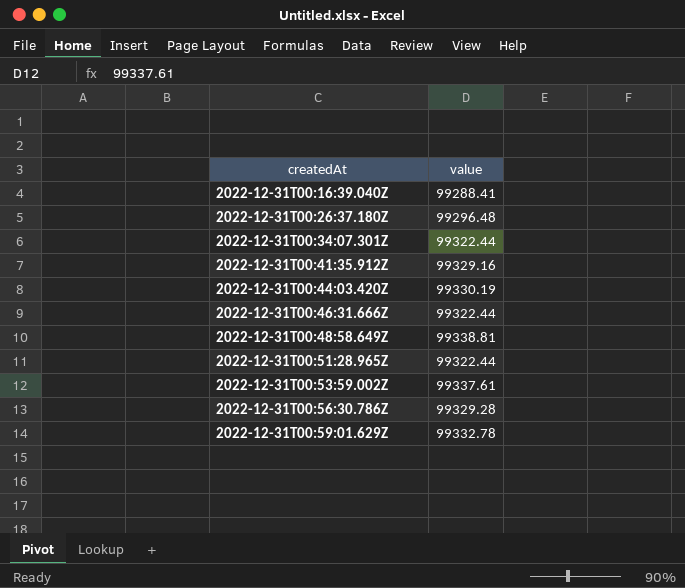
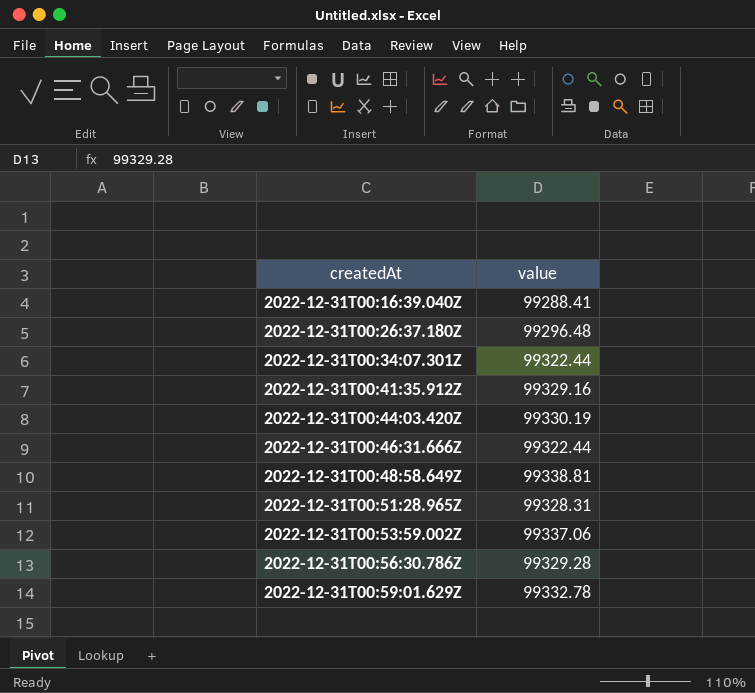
2022-12-31T00:51:28.965Z | value: 99322.44 -> 99328.31
2022-12-31T00:53:59.002Z | value: 99337.61 -> 99337.06

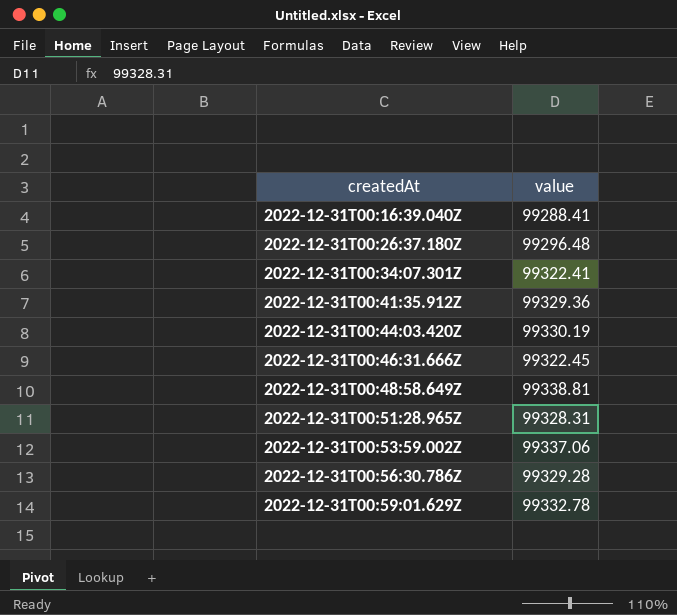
2022-12-31T00:34:07.301Z | value: 99322.44 -> 99322.41
2022-12-31T00:41:35.912Z | value: 99329.16 -> 99329.36
2022-12-31T00:46:31.666Z | value: 99322.44 -> 99322.45

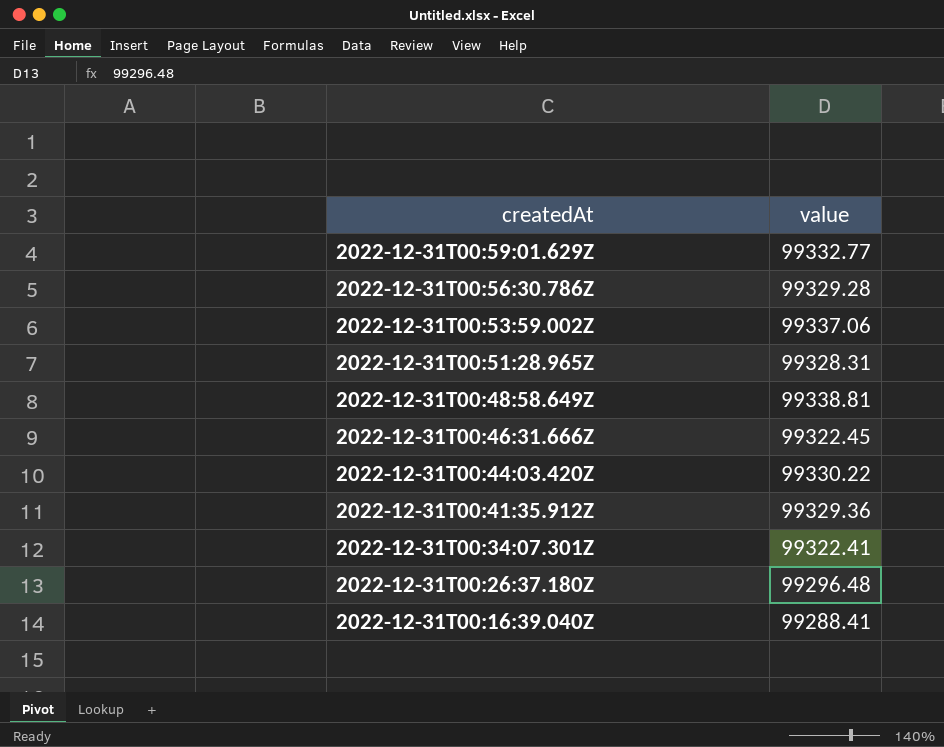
row order: createdAt ascending -> createdAt descending
2022-12-31T00:59:01.629Z | value: 99332.78 -> 99332.77
2022-12-31T00:44:03.420Z | value: 99330.19 -> 99330.22

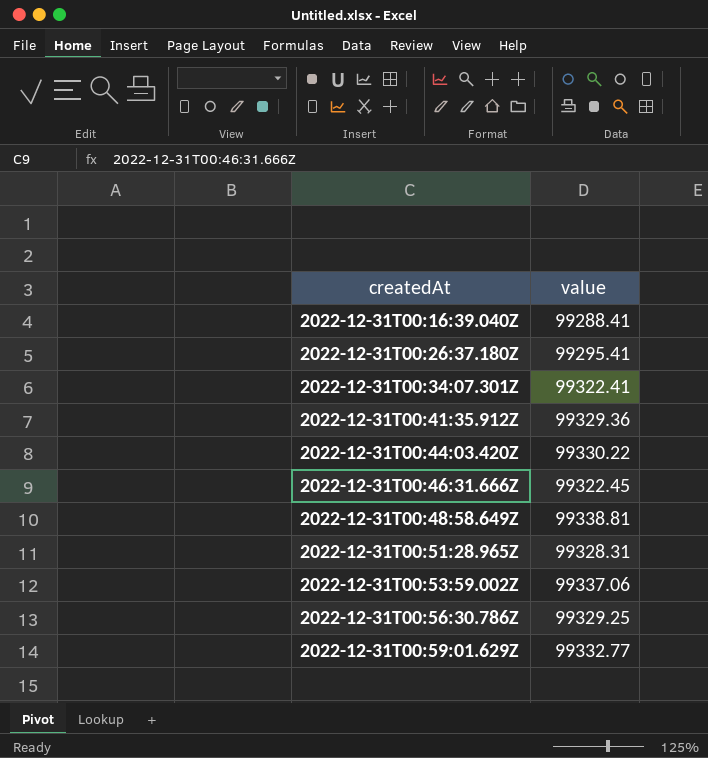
row order: createdAt descending -> createdAt ascending
2022-12-31T00:26:37.180Z | value: 99296.48 -> 99295.41
2022-12-31T00:56:30.786Z | value: 99329.28 -> 99329.25

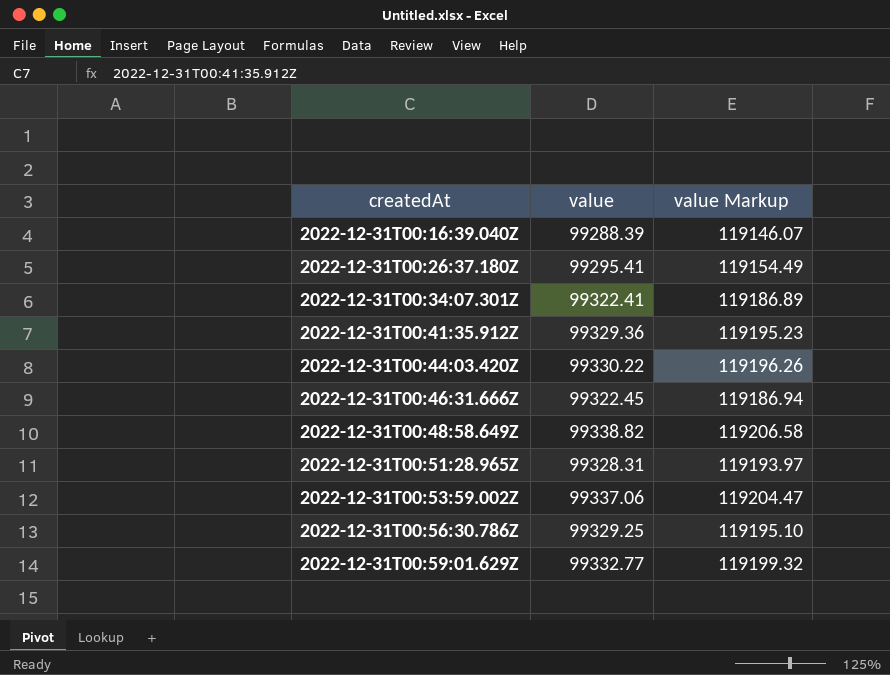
column value Markup | formula: none -> [value] * 1.2
2022-12-31T00:16:39.040Z | value: 99288.41 -> 99288.39
2022-12-31T00:48:58.649Z | value: 99338.81 -> 99338.82

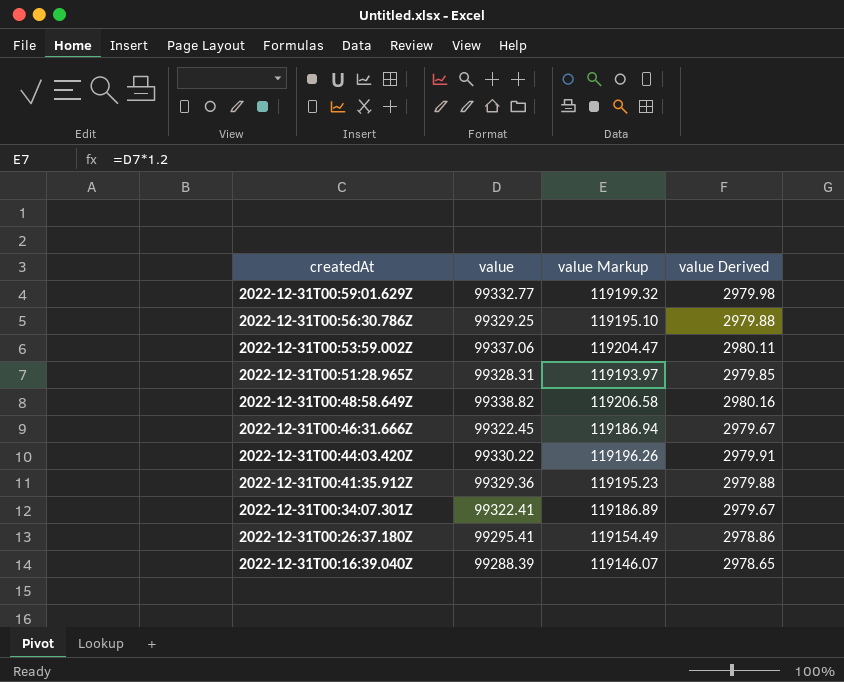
row order: createdAt ascending -> createdAt descending
column value Derived | formula: none -> [value] * 0.03

